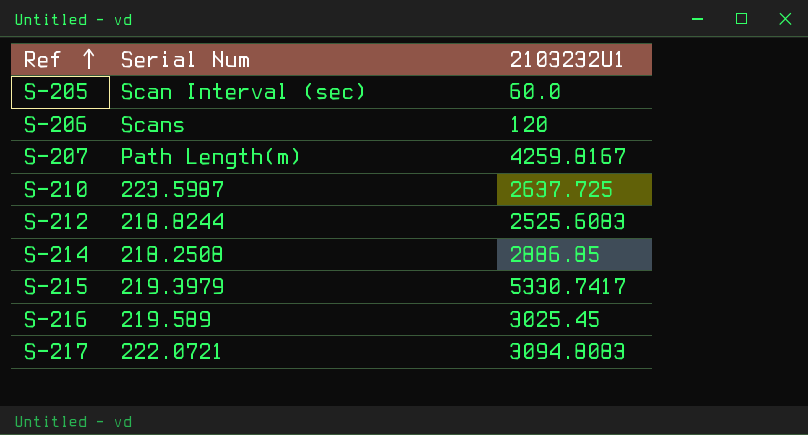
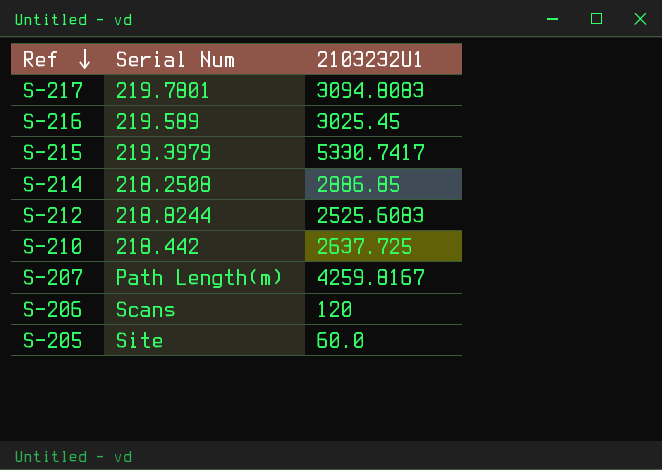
row order: Ref ascending -> Ref descending
S-217 | Serial Num: 222.0721 -> 219.7801
S-210 | Serial Num: 223.5987 -> 218.442
S-205 | Serial Num: Scan Interval (sec) -> Site

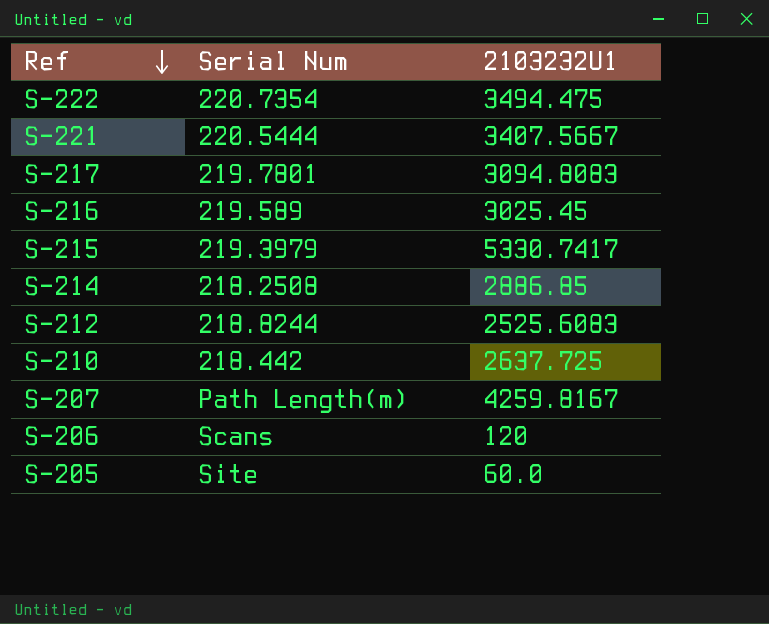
row S-222: none -> 220.7354 | 3494.475
row S-221: none -> 220.5444 | 3407.5667

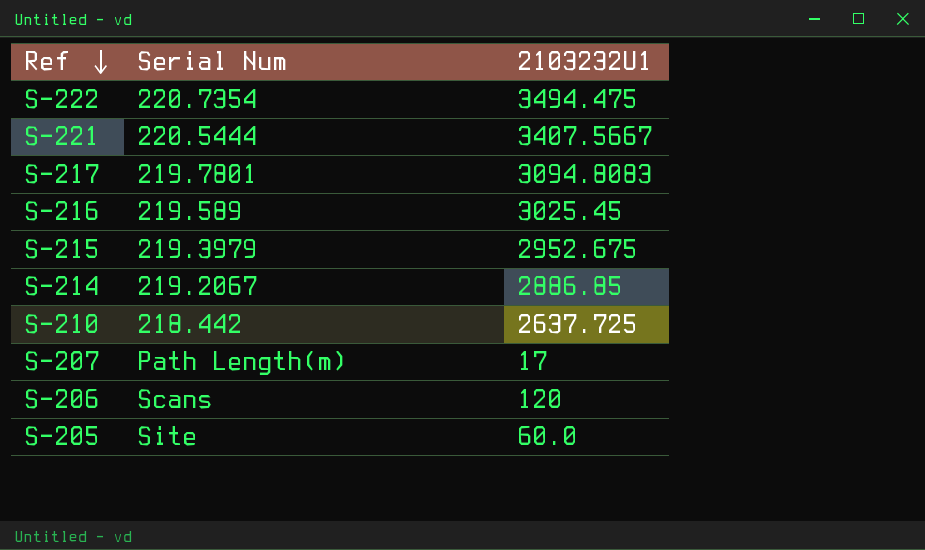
row S-212: 218.8244 | 2525.6083 -> none
S-215 | 2103232U1: 5330.7417 -> 2952.675
S-214 | Serial Num: 218.2508 -> 219.2067
S-207 | 2103232U1: 4259.8167 -> 17

